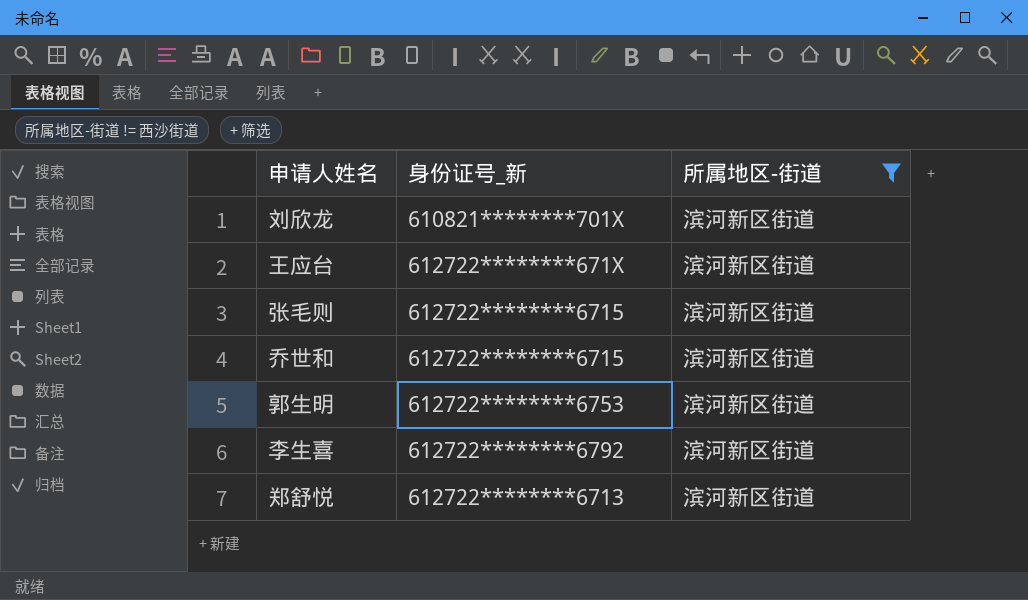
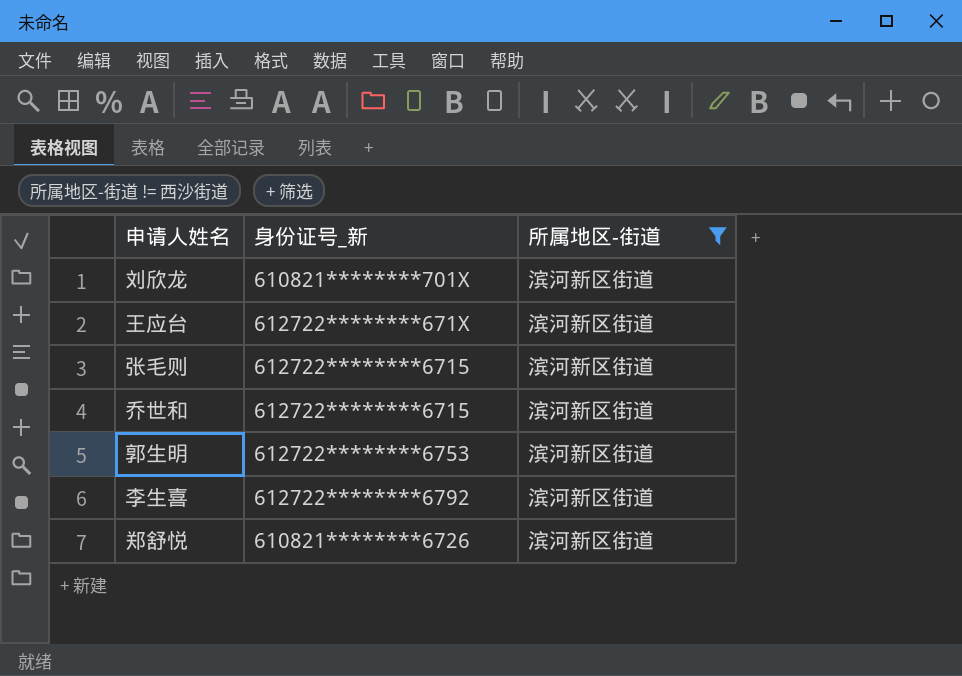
郑舒悦 | 身份证号_新: 612722********6713 -> 610821********6726

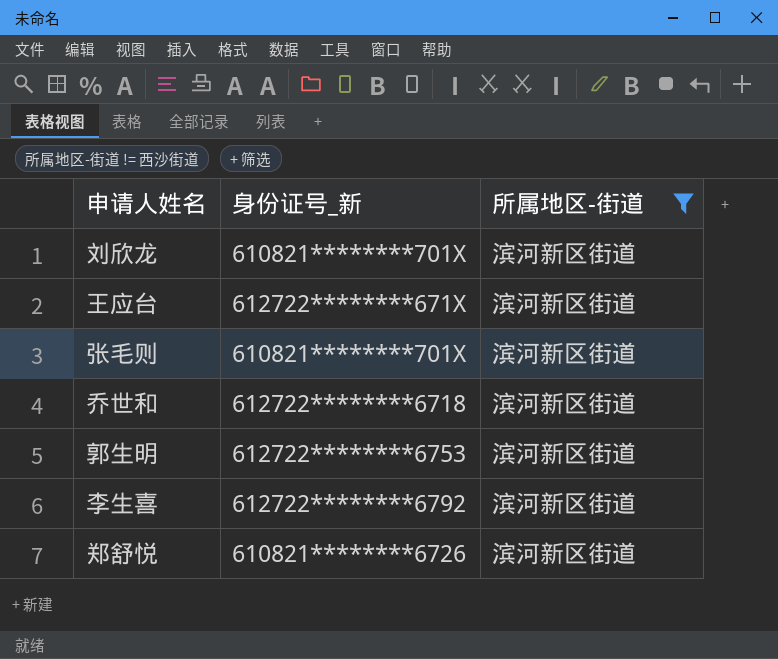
张毛则 | 身份证号_新: 612722********6715 -> 610821********701X
乔世和 | 身份证号_新: 612722********6715 -> 612722********6718

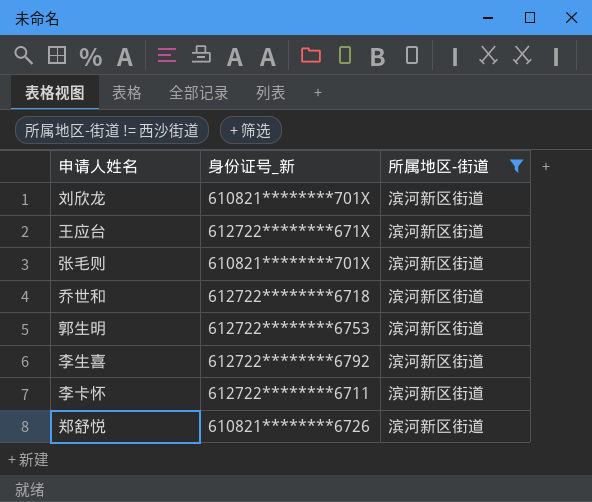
row 李卡怀: none -> 612722********6711 | 滨河新区街道

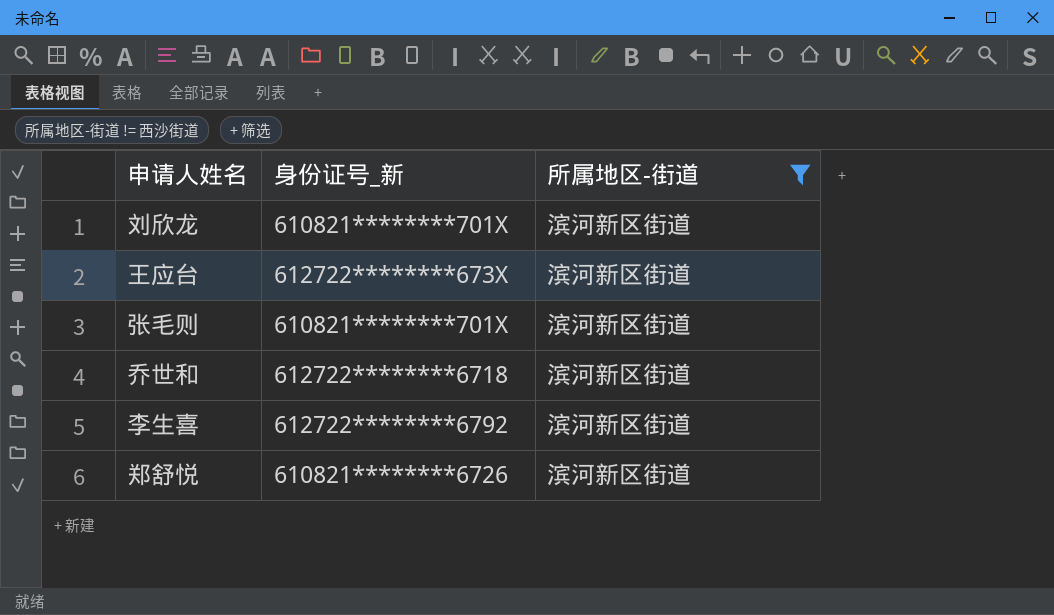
row 郭生明: 612722********6753 | 滨河新区街道 -> none
row 李卡怀: 612722********6711 | 滨河新区街道 -> none
王应台 | 身份证号_新: 612722********671X -> 612722********673X

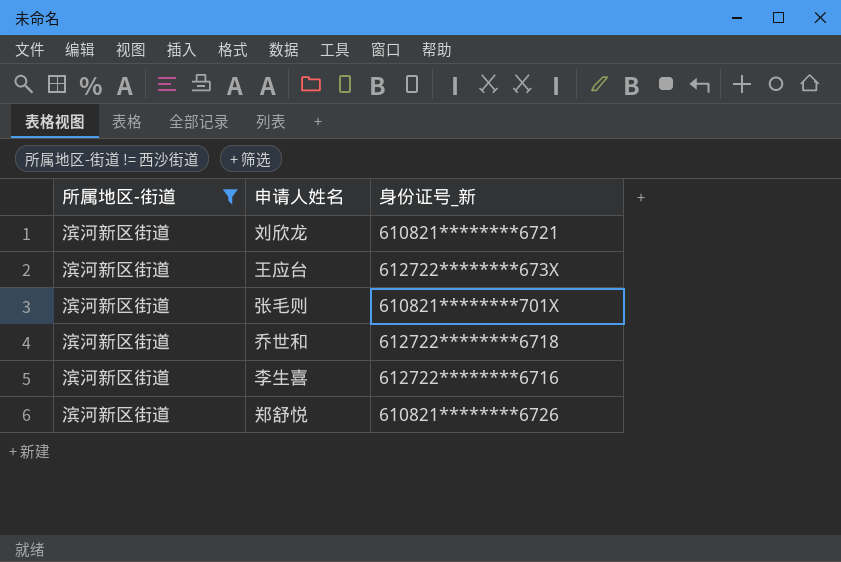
column 所属地区-街道 | position: 3 -> 1
刘欣龙 | 身份证号_新: 610821********701X -> 610821********6721
李生喜 | 身份证号_新: 612722********6792 -> 612722********6716

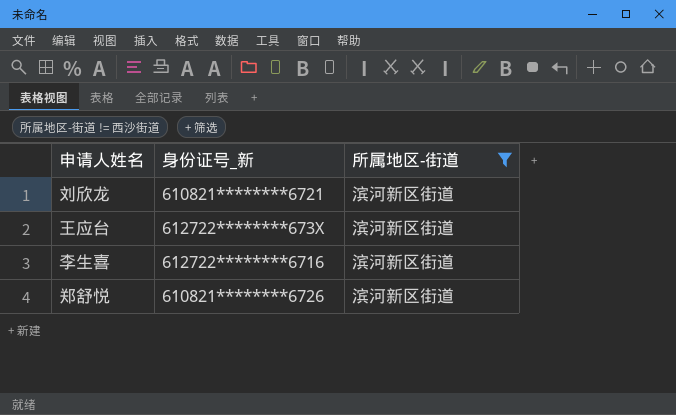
column 所属地区-街道 | position: 1 -> 3
row 张毛则: 滨河新区街道 | 610821********701X -> none
row 乔世和: 滨河新区街道 | 612722********6718 -> none

